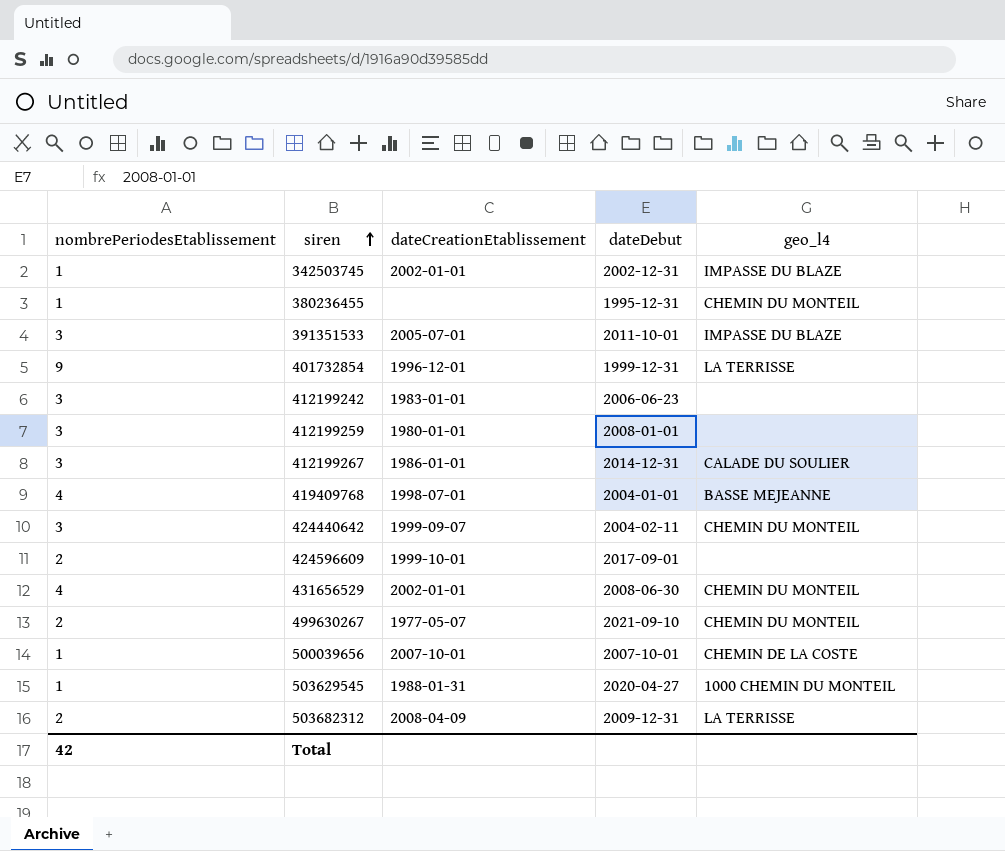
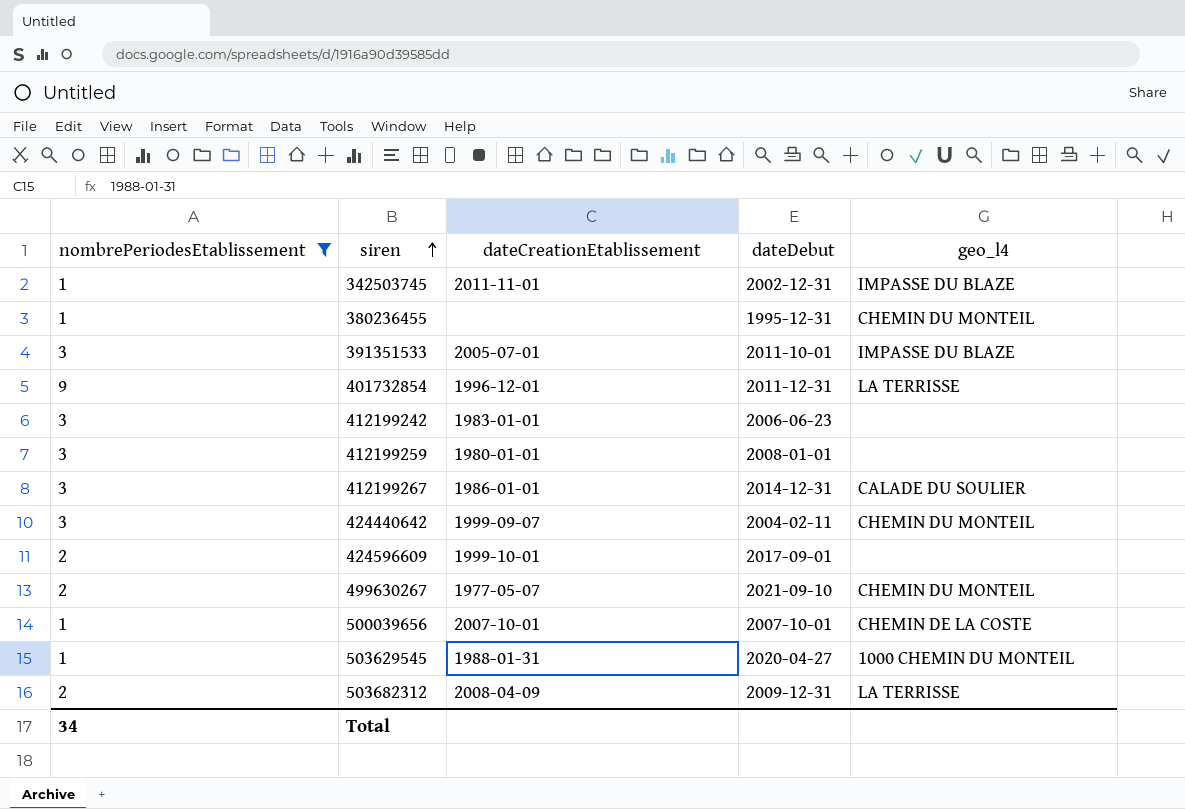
filter: none -> nombrePeriodesEtablissement != 4
342503745 | dateCreationEtablissement: 2002-01-01 -> 2011-11-01
401732854 | dateDebut: 1999-12-31 -> 2011-12-31
Total | nombrePeriodesEtablissement: 42 -> 34

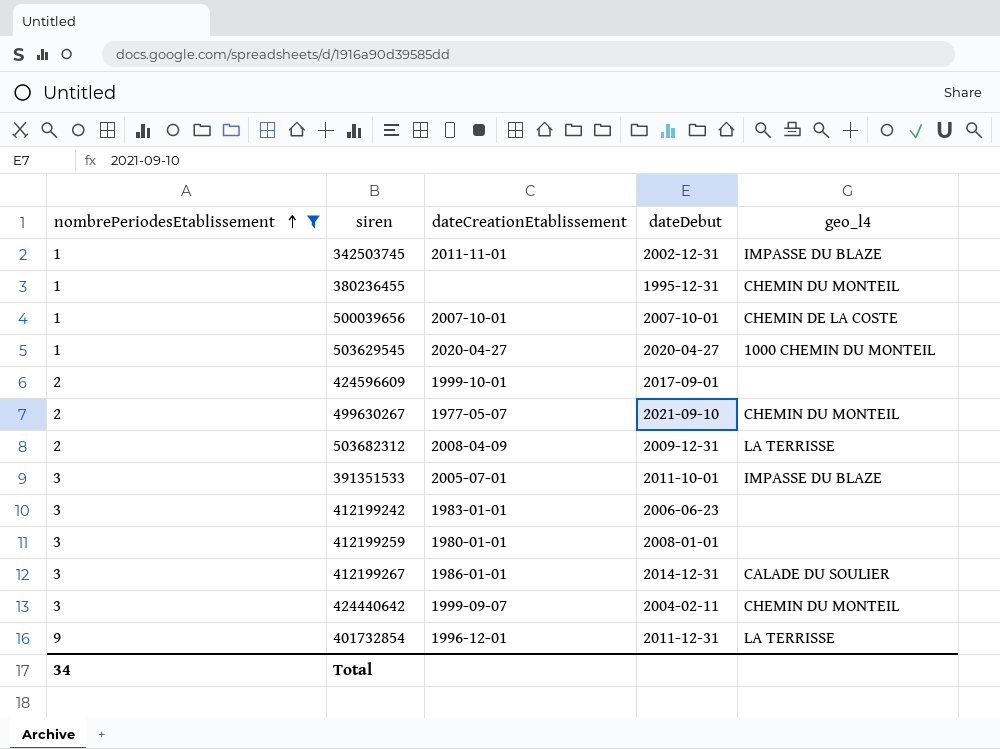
row order: siren ascending -> nombrePeriodesEtablissement ascending
503629545 | dateCreationEtablissement: 1988-01-31 -> 2020-04-27

